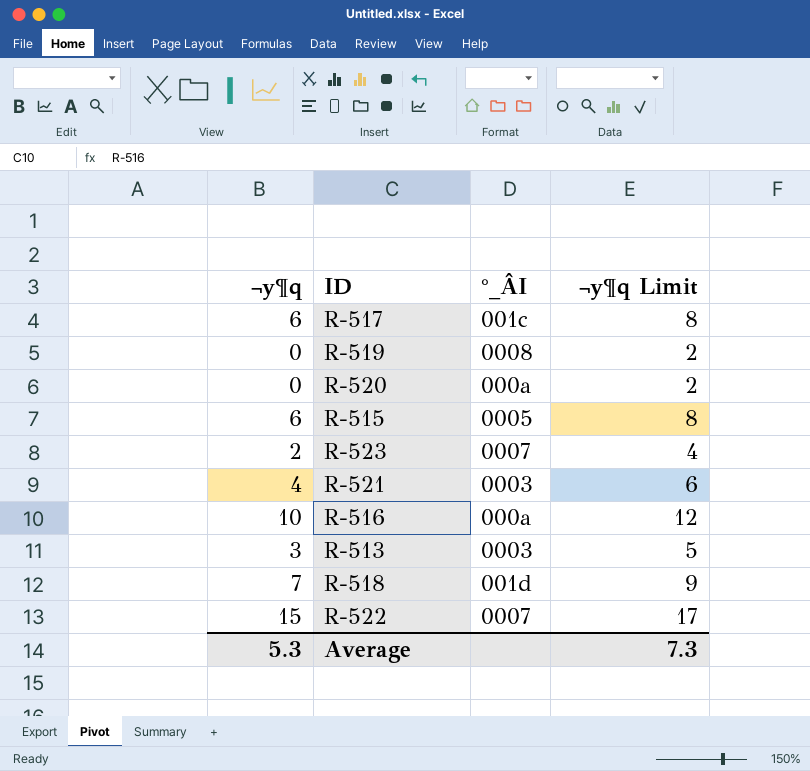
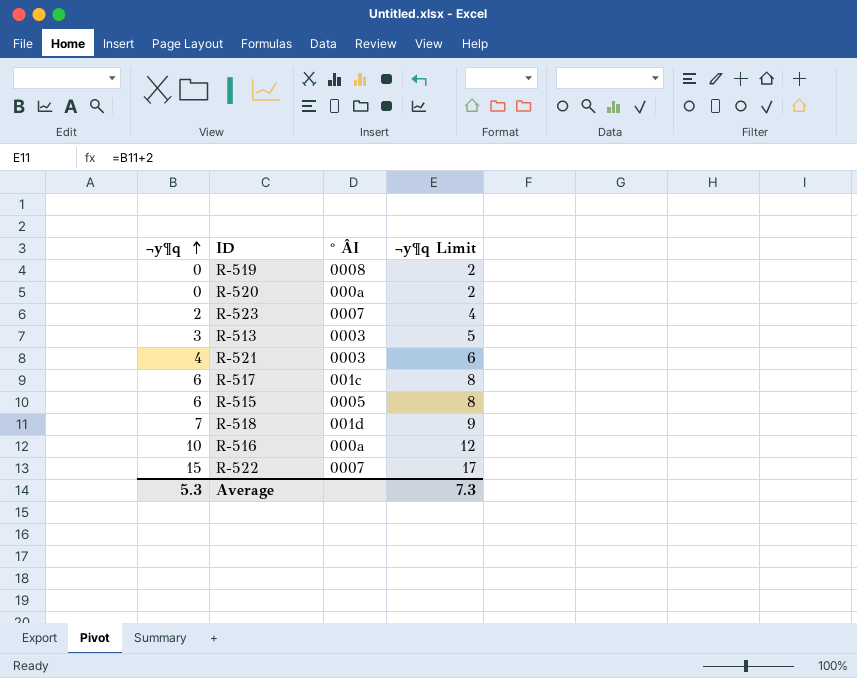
row order: none -> ¬y¶q ascending
column name: °_ÂI -> ° ÂI

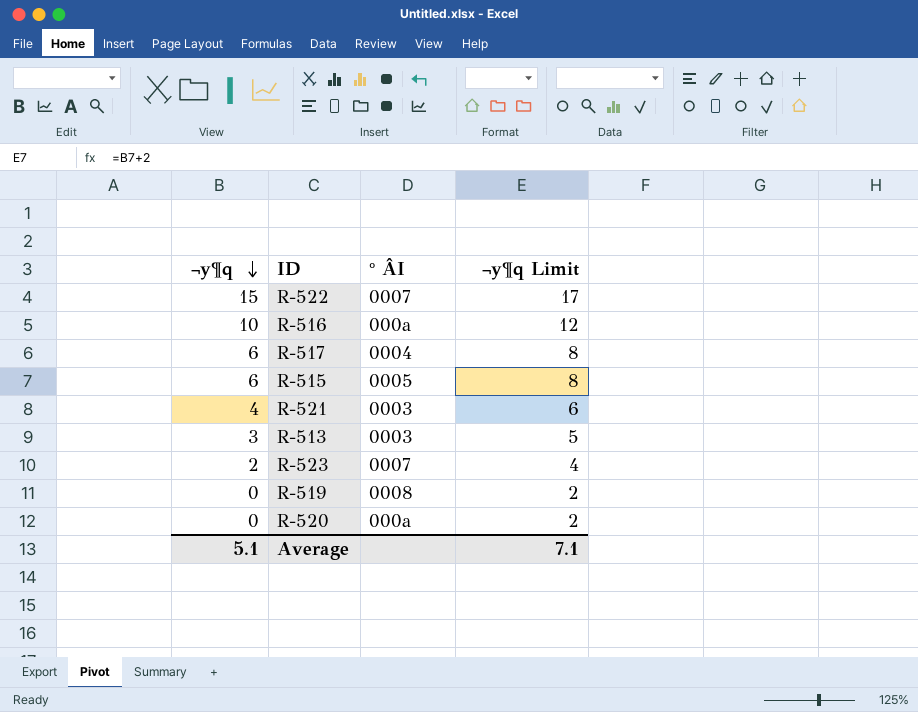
row order: ¬y¶q ascending -> ¬y¶q descending
row R-518: 7 | 001d | 9 -> none
R-517 | ° ÂI: 001c -> 0004
Average | ¬y¶q: 5.3 -> 5.1
Average | ¬y¶q Limit: 7.3 -> 7.1

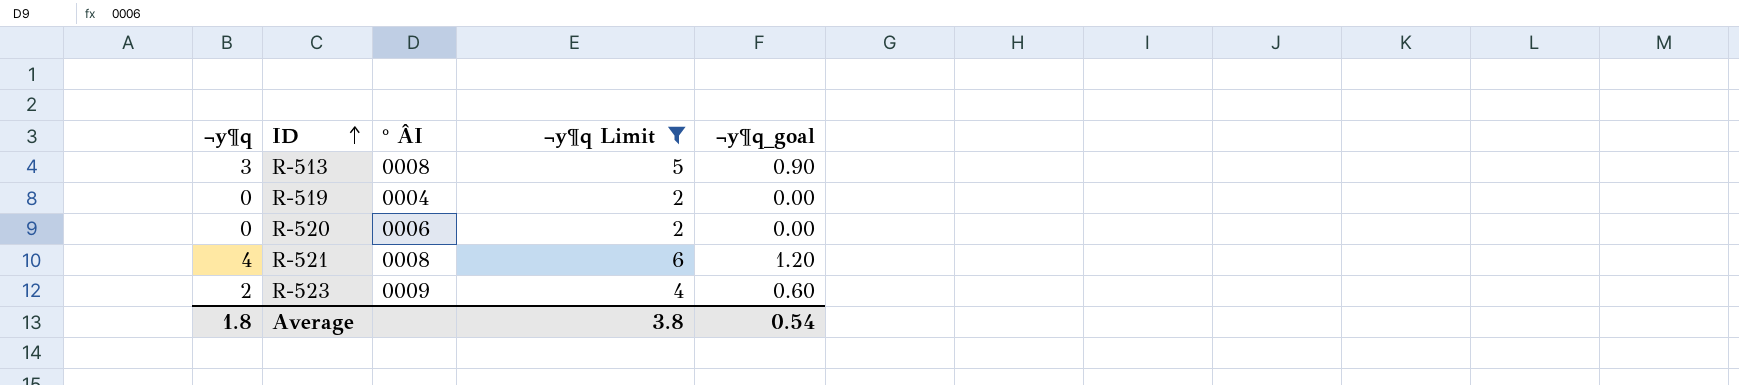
filter: none -> ¬y¶q Limit <= 6
row order: ¬y¶q descending -> ID ascending
column ¬y¶q_goal | formula: none -> [¬y¶q] * 0.3
R-513 | ° ÂI: 0003 -> 0008
R-519 | ° ÂI: 0008 -> 0004
R-520 | ° ÂI: 000a -> 0006
R-521 | ° ÂI: 0003 -> 0008
R-523 | ° ÂI: 0007 -> 0009
Average | ¬y¶q: 5.1 -> 1.8
Average | ¬y¶q Limit: 7.1 -> 3.8

